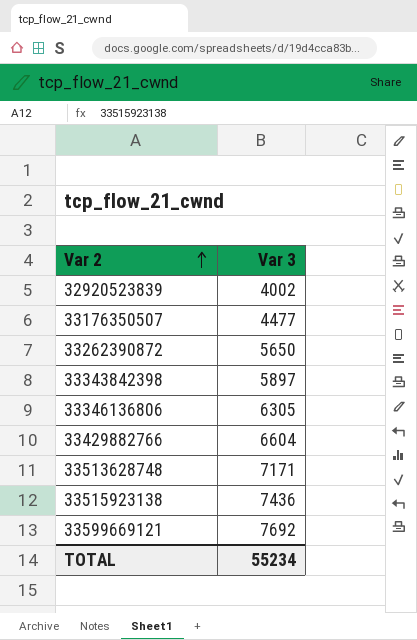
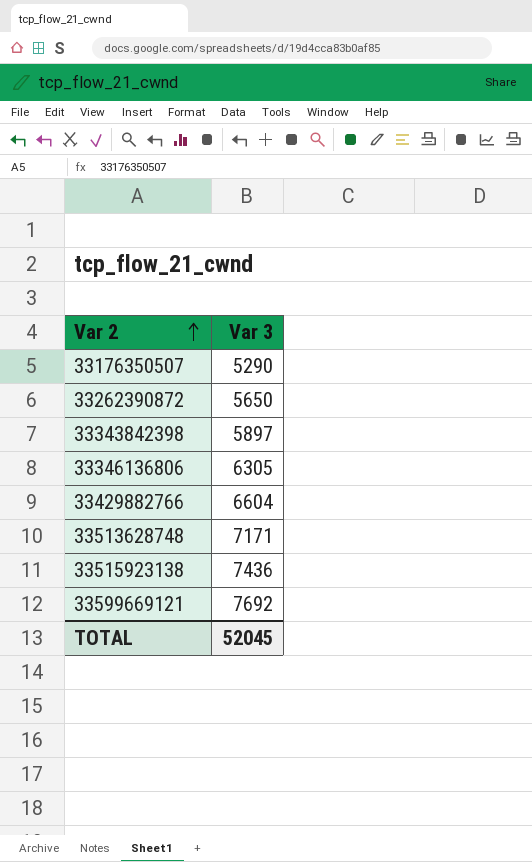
row 32920523839: 4002 -> none
33176350507 | Var 3: 4477 -> 5290
TOTAL | Var 3: 55234 -> 52045

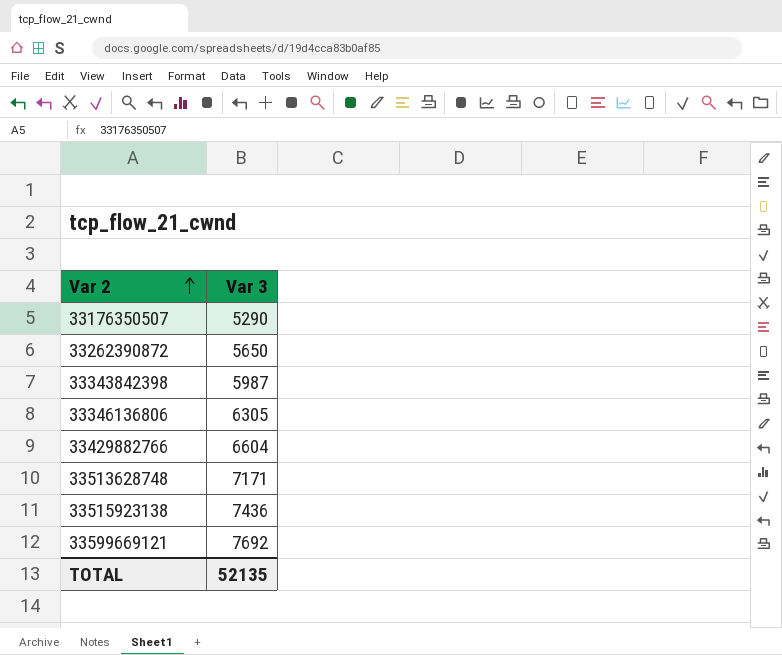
33343842398 | Var 3: 5897 -> 5987
TOTAL | Var 3: 52045 -> 52135

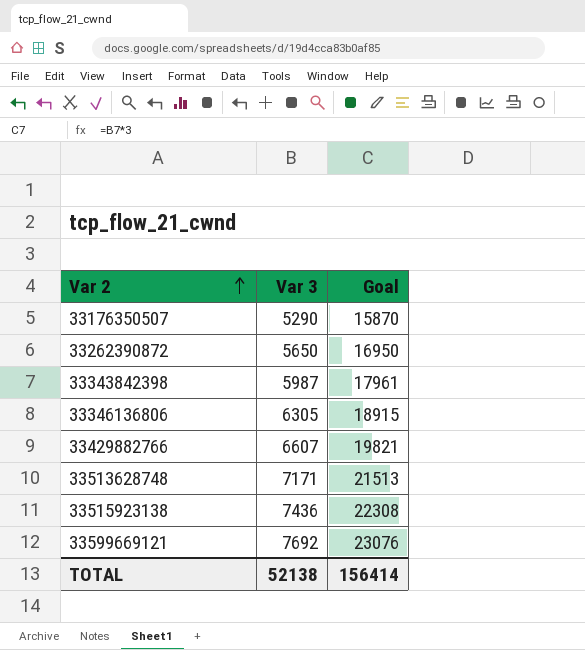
column Goal | formula: none -> [Var 3] * 3
33429882766 | Var 3: 6604 -> 6607
TOTAL | Var 3: 52135 -> 52138

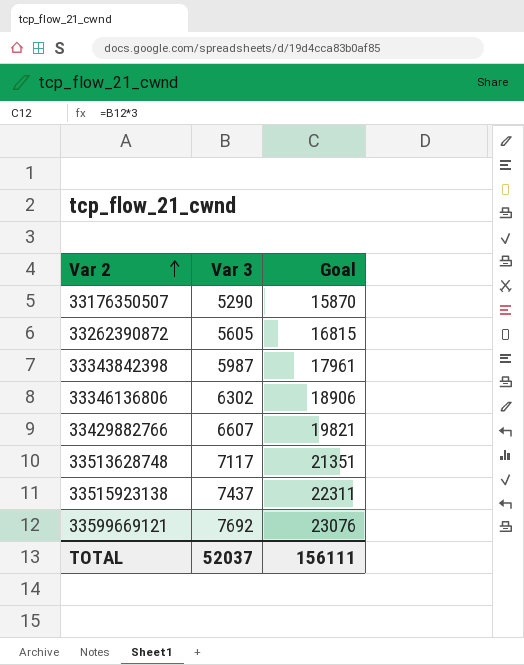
33262390872 | Var 3: 5650 -> 5605
33262390872 | Goal: 16950 -> 16815
33346136806 | Var 3: 6305 -> 6302
33346136806 | Goal: 18915 -> 18906
33513628748 | Var 3: 7171 -> 7117
33513628748 | Goal: 21513 -> 21351
33515923138 | Var 3: 7436 -> 7437
33515923138 | Goal: 22308 -> 22311
TOTAL | Var 3: 52138 -> 52037
TOTAL | Goal: 156414 -> 156111

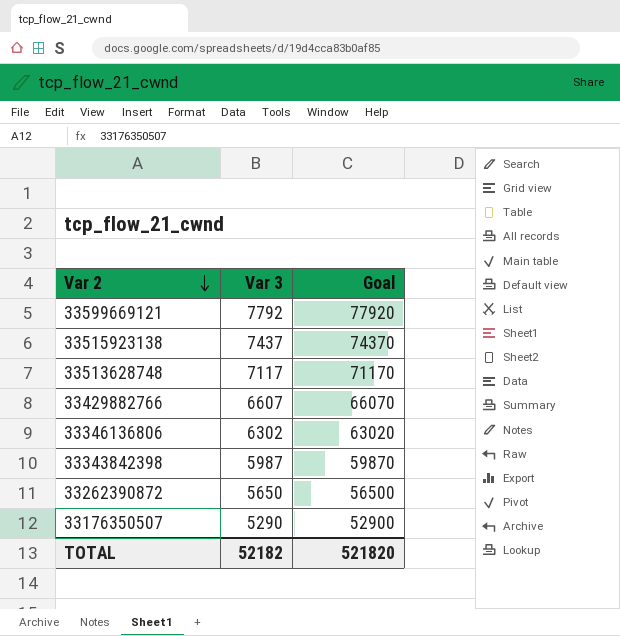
row order: Var 2 ascending -> Var 2 descending
column Goal | formula: [Var 3] * 3 -> [Var 3] * 10
33599669121 | Var 3: 7692 -> 7792
33262390872 | Var 3: 5605 -> 5650
TOTAL | Var 3: 52037 -> 52182
TOTAL | Goal: 156111 -> 521820

